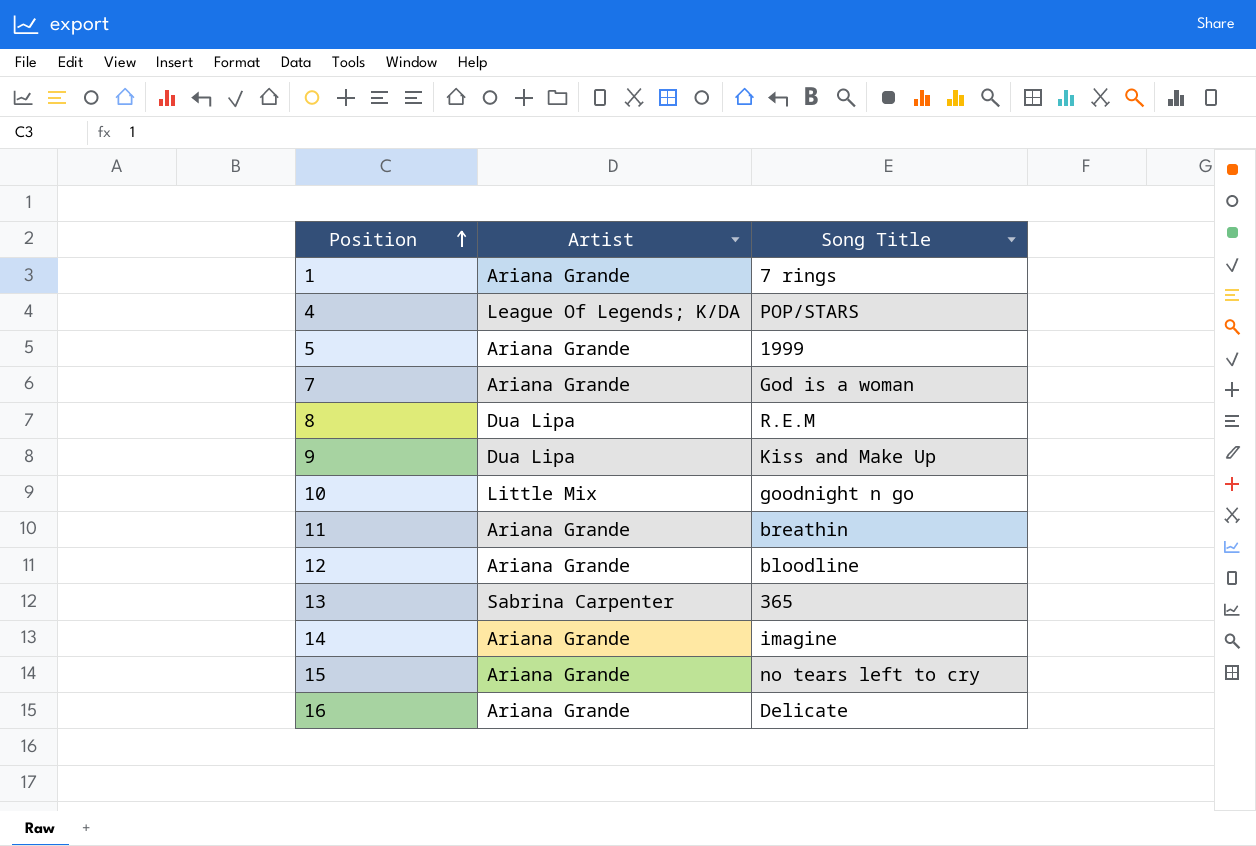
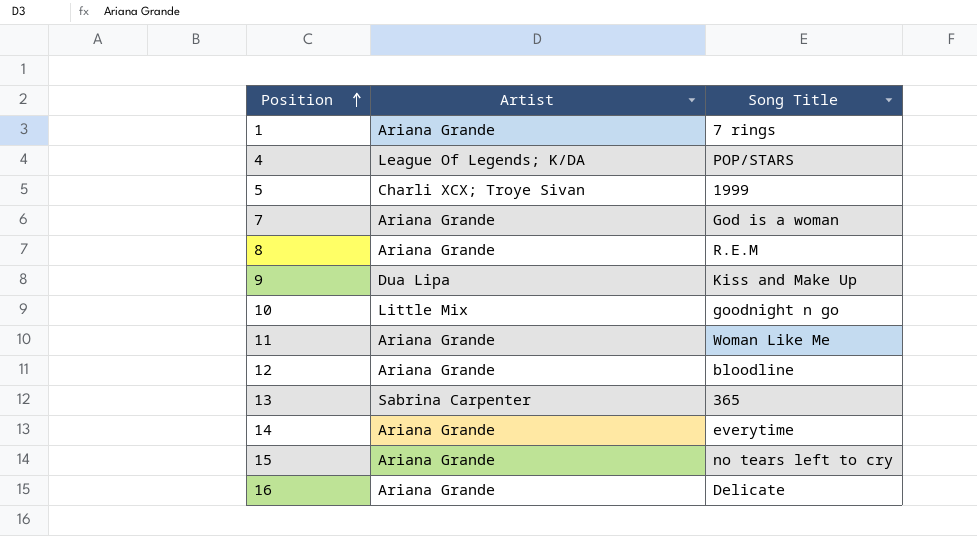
5 | Artist: Ariana Grande -> Charli XCX; Troye Sivan
8 | Artist: Dua Lipa -> Ariana Grande
11 | Song Title: breathin -> Woman Like Me
14 | Song Title: imagine -> everytime

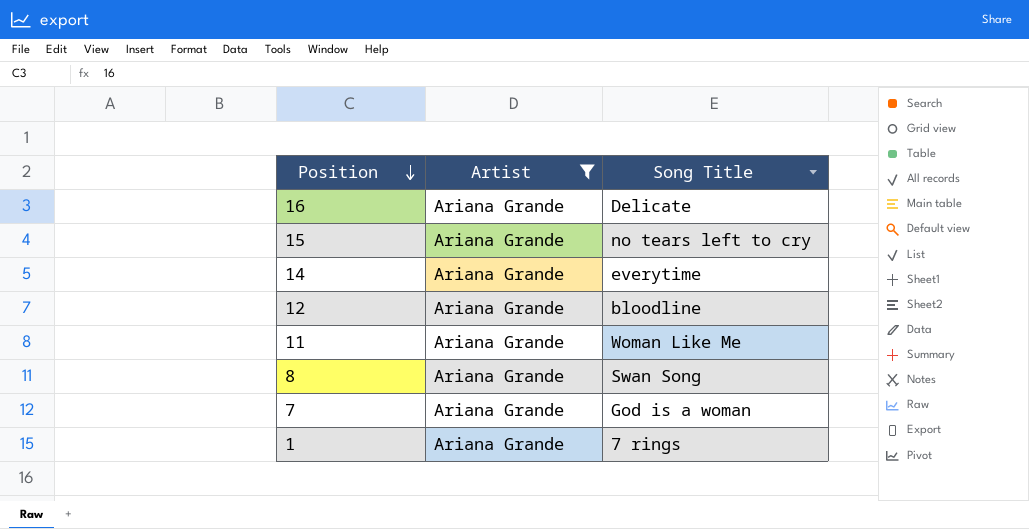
filter: none -> Artist = Ariana Grande
row order: Position ascending -> Position descending
8 | Song Title: R.E.M -> Swan Song

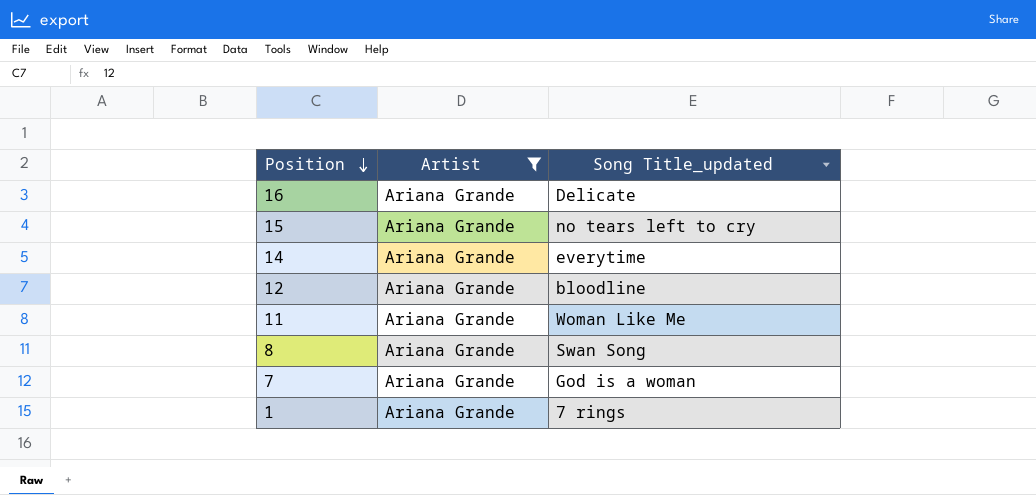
column name: Song Title -> Song Title_updated

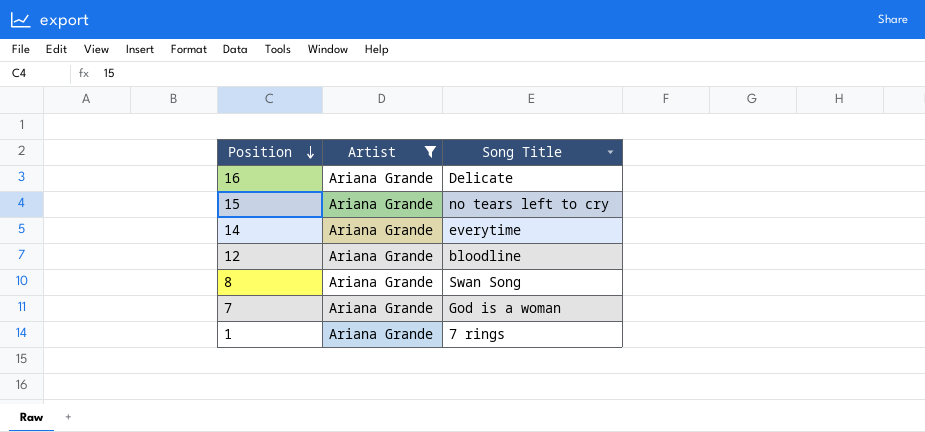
column name: Song Title_updated -> Song Title
row 11: Ariana Grande | Woman Like Me -> none

